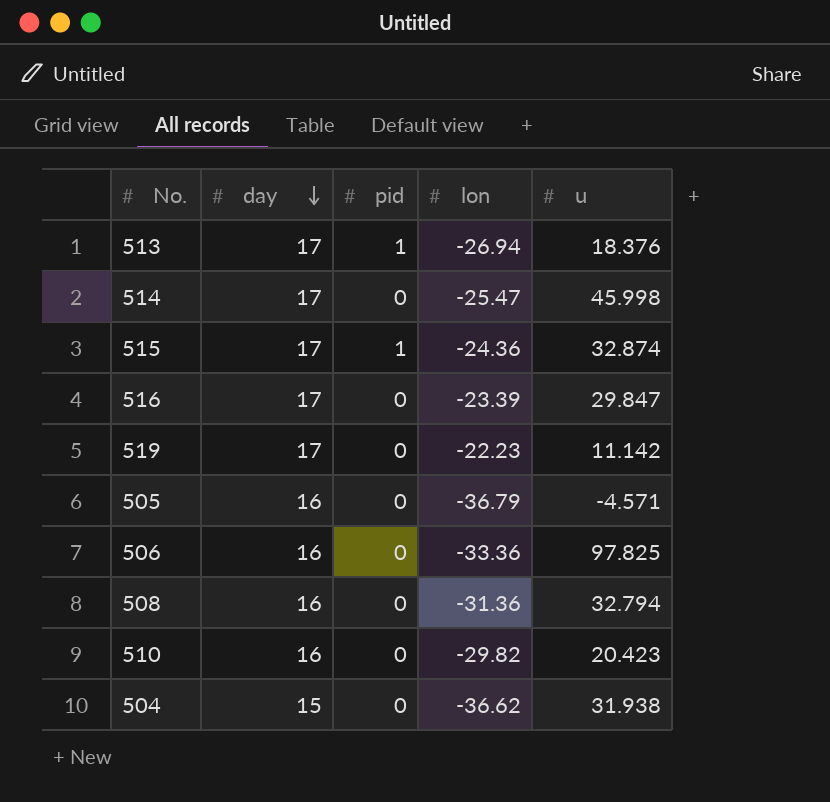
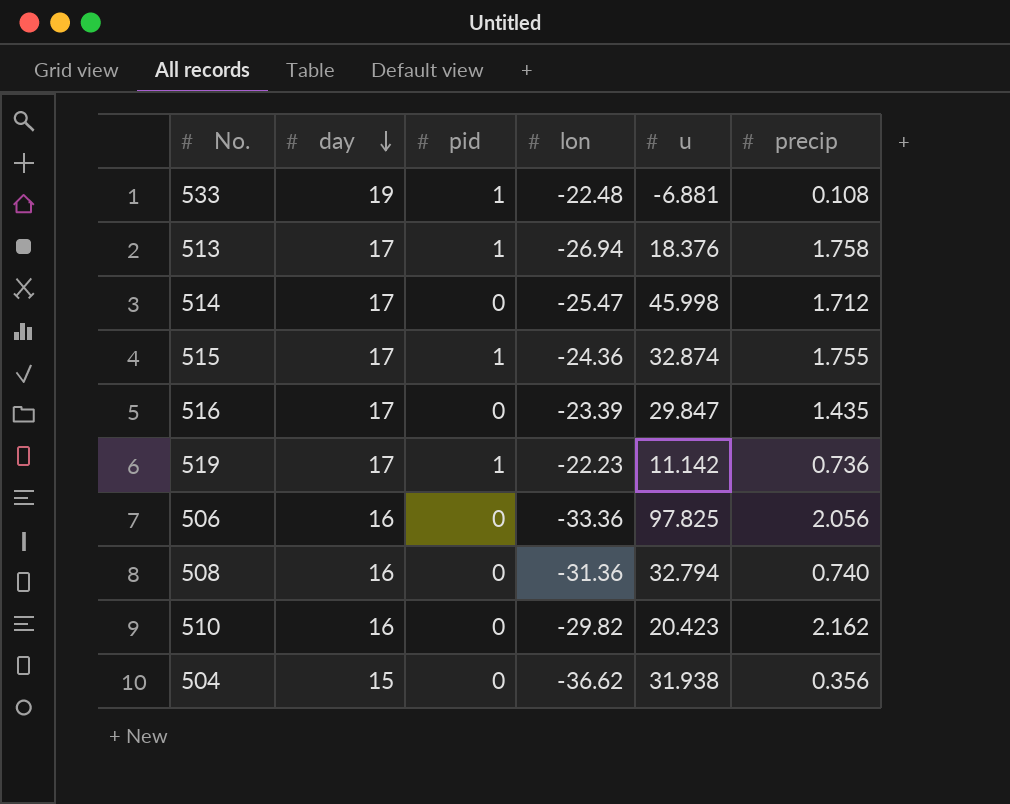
column precip | position: none -> 6
row 505: 16 | 0 | -36.79 | -4.571 -> none
row 533: none -> 19 | 1 | -22.48 | -6.881 | 0.108
519 | pid: 0 -> 1

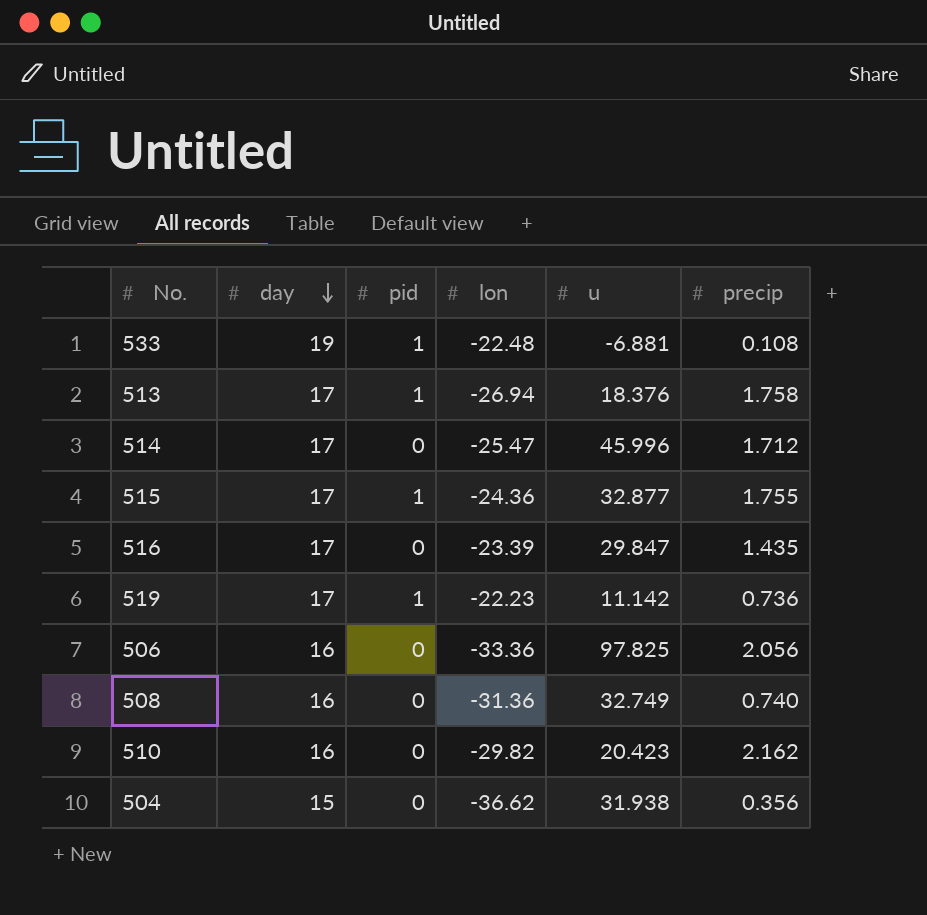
514 | u: 45.998 -> 45.996
515 | u: 32.874 -> 32.877
508 | u: 32.794 -> 32.749

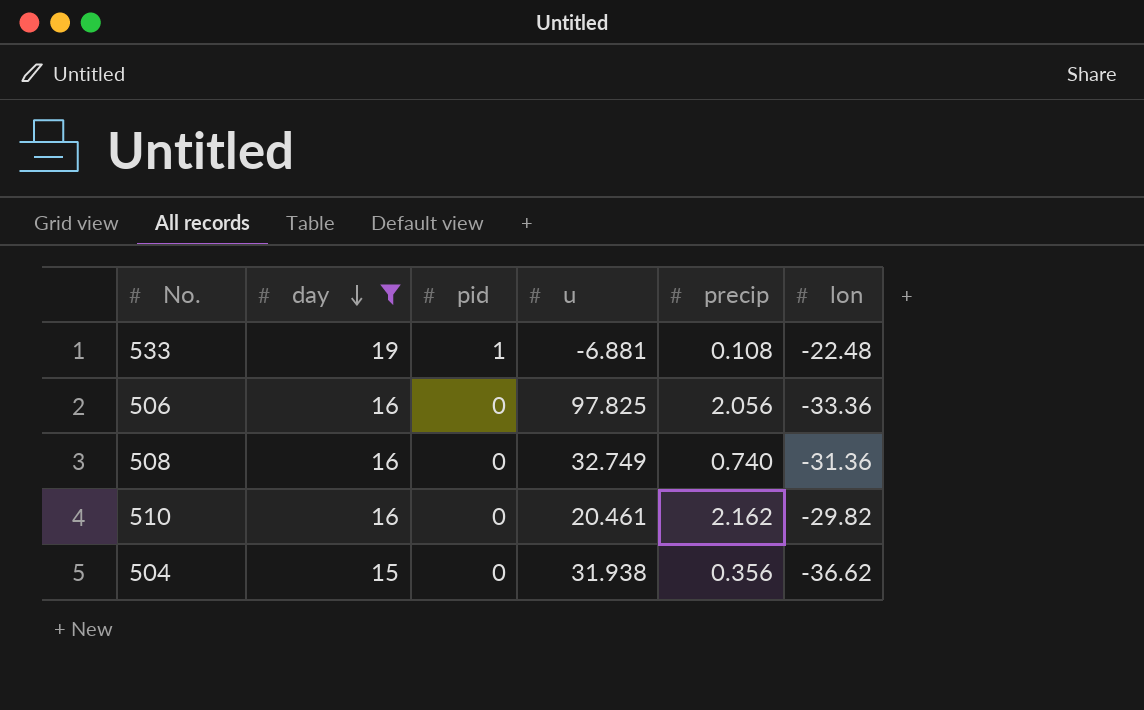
filter: none -> day != 17
column lon | position: 4 -> 6
510 | u: 20.423 -> 20.461

